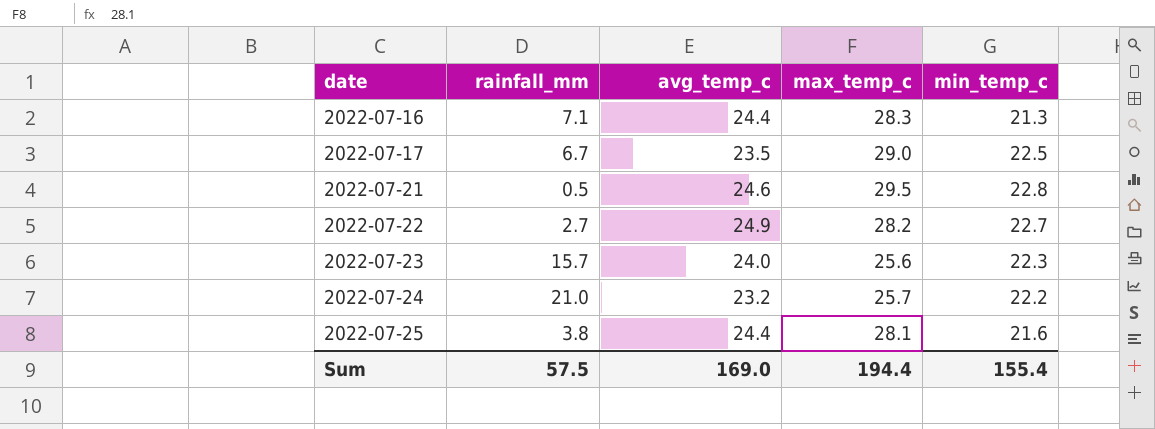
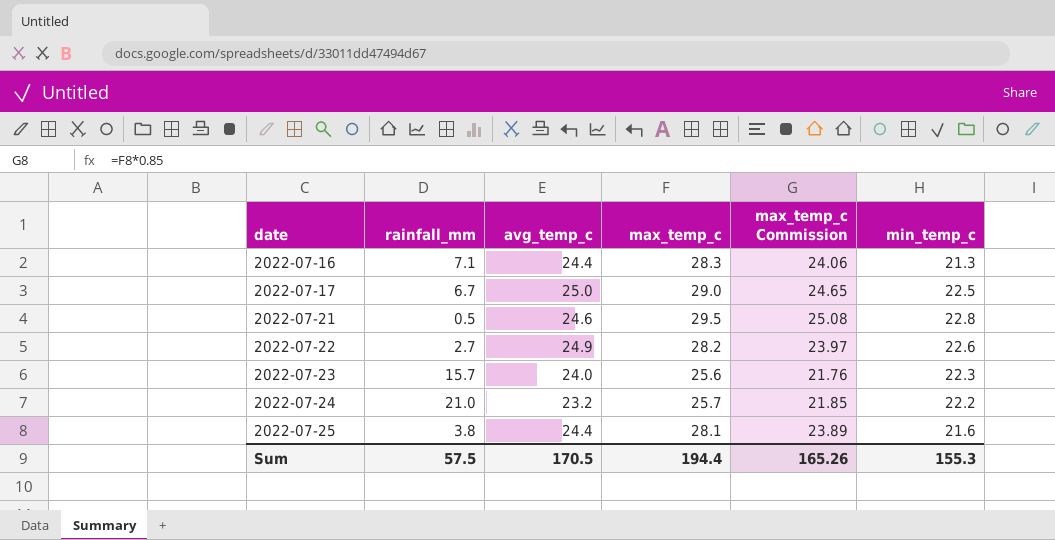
column max_temp_c Commission | formula: none -> [max_temp_c] * 0.85
2022-07-17 | avg_temp_c: 23.5 -> 25.0
2022-07-22 | min_temp_c: 22.7 -> 22.6
Sum | avg_temp_c: 169.0 -> 170.5
Sum | min_temp_c: 155.4 -> 155.3

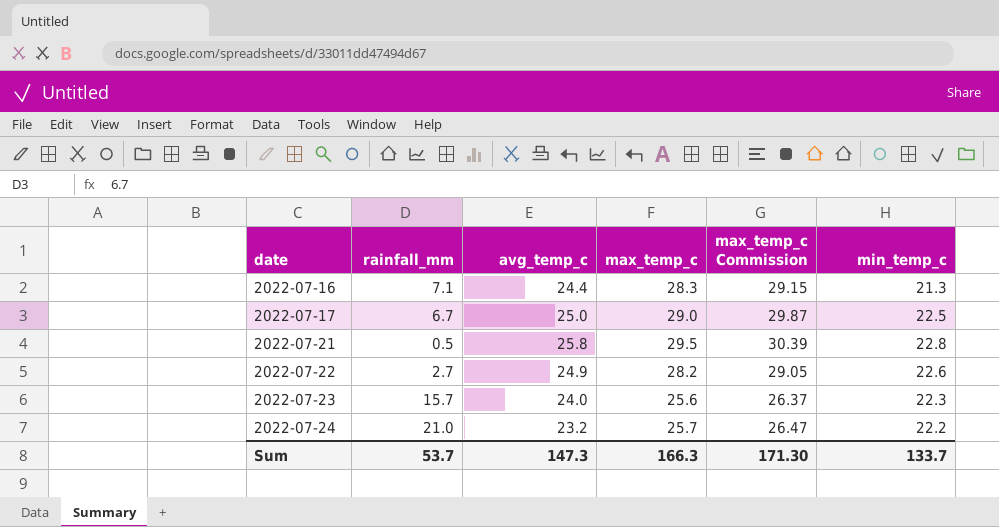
column max_temp_c Commission | formula: [max_temp_c] * 0.85 -> [max_temp_c] * 1.03
row 2022-07-25: 3.8 | 24.4 | 28.1 | 23.89 | 21.6 -> none
2022-07-21 | avg_temp_c: 24.6 -> 25.8
Sum | rainfall_mm: 57.5 -> 53.7
Sum | avg_temp_c: 170.5 -> 147.3
Sum | max_temp_c: 194.4 -> 166.3
Sum | max_temp_c Commission: 165.26 -> 171.30
Sum | min_temp_c: 155.3 -> 133.7

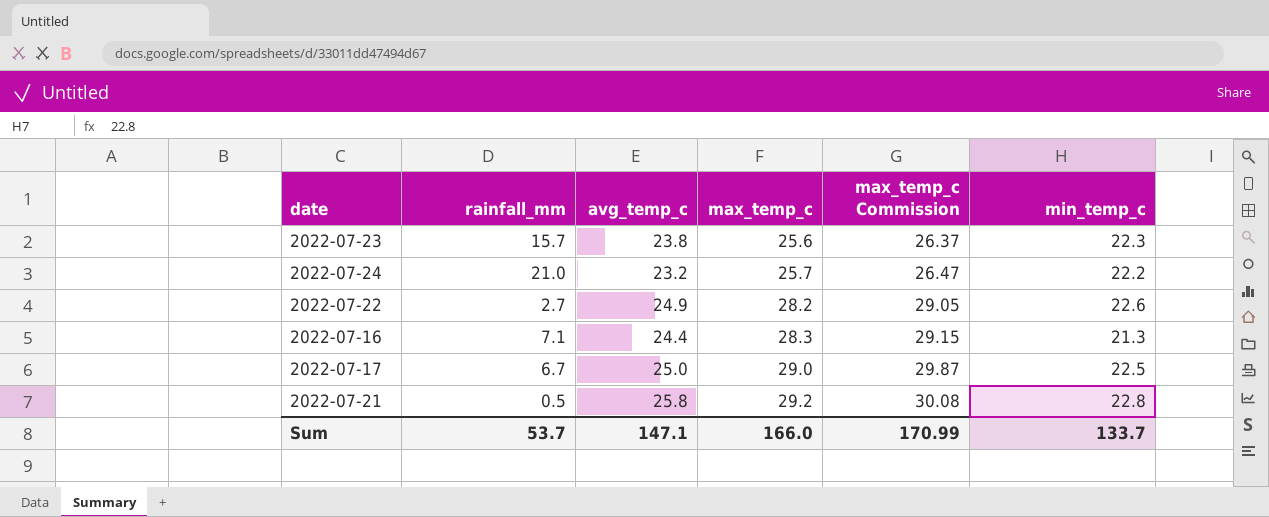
row order: date ascending -> max_temp_c ascending
2022-07-23 | avg_temp_c: 24.0 -> 23.8
2022-07-21 | max_temp_c: 29.5 -> 29.2
2022-07-21 | max_temp_c Commission: 30.39 -> 30.08
Sum | avg_temp_c: 147.3 -> 147.1
Sum | max_temp_c: 166.3 -> 166.0
Sum | max_temp_c Commission: 171.30 -> 170.99

